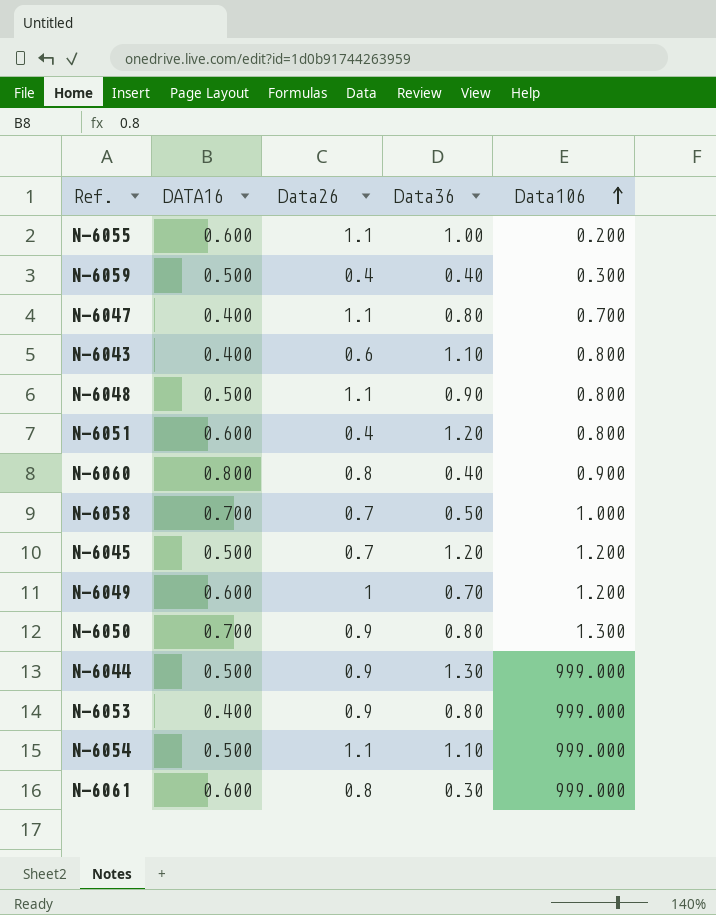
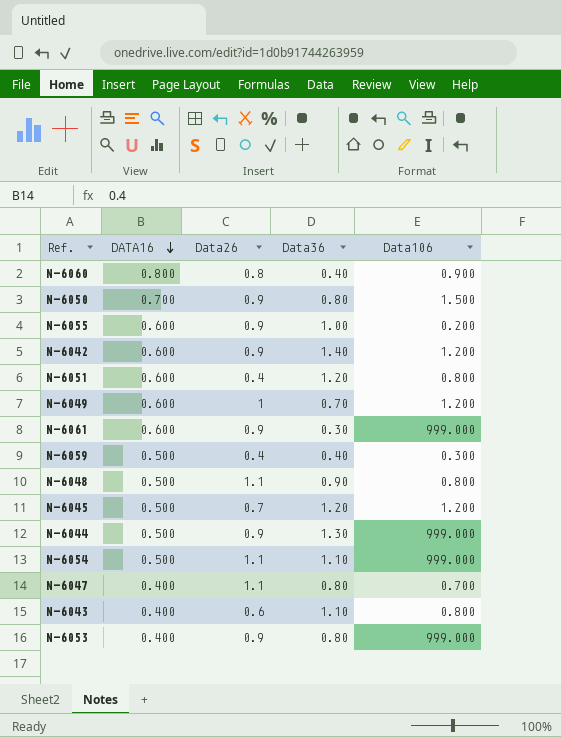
row order: Data106 ascending -> DATA16 descending
row N-6058: 0.700 | 0.7 | 0.50 | 1.000 -> none
N-6050 | Data106: 1.300 -> 1.500
N-6055 | Data26: 1.1 -> 0.9
row N-6042: none -> 0.600 | 0.9 | 1.40 | 1.200
N-6061 | Data26: 0.8 -> 0.9

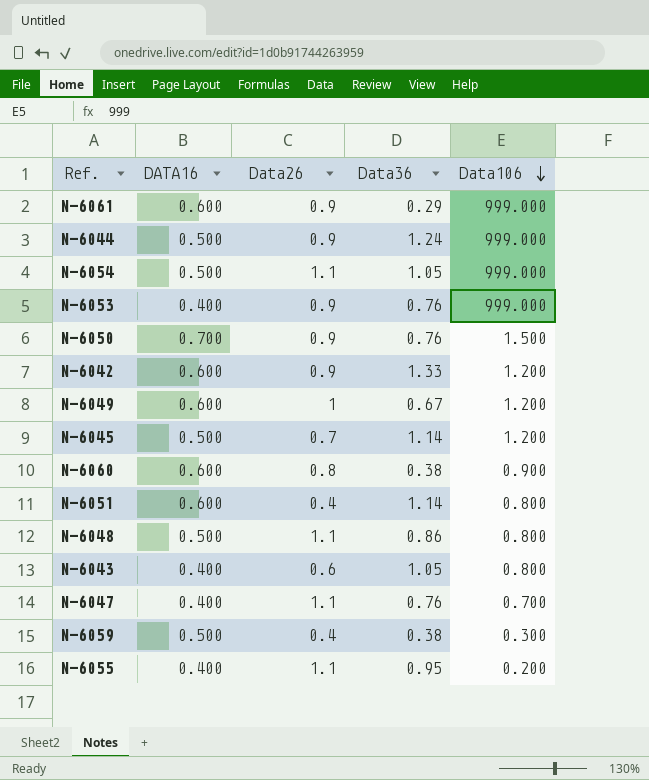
row order: DATA16 descending -> Data106 descending
N-6061 | Data36: 0.30 -> 0.29
N-6044 | Data36: 1.30 -> 1.24
N-6054 | Data36: 1.10 -> 1.05
N-6053 | Data36: 0.80 -> 0.76
N-6050 | Data36: 0.80 -> 0.76
N-6042 | Data36: 1.40 -> 1.33
N-6049 | Data36: 0.70 -> 0.67
N-6045 | Data36: 1.20 -> 1.14
N-6060 | DATA16: 0.800 -> 0.600
N-6060 | Data36: 0.40 -> 0.38
N-6051 | Data36: 1.20 -> 1.14
N-6048 | Data36: 0.90 -> 0.86
N-6043 | Data36: 1.10 -> 1.05
N-6047 | Data36: 0.80 -> 0.76
N-6059 | Data36: 0.40 -> 0.38
N-6055 | DATA16: 0.600 -> 0.400
N-6055 | Data26: 0.9 -> 1.1
N-6055 | Data36: 1.00 -> 0.95

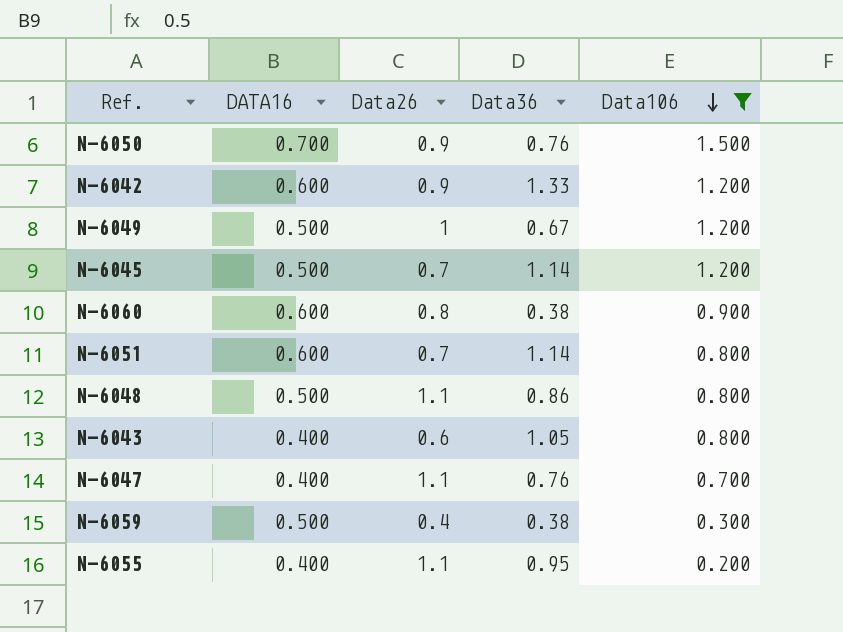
filter: none -> Data106 != 999.000
N-6049 | DATA16: 0.600 -> 0.500
N-6051 | Data26: 0.4 -> 0.7

